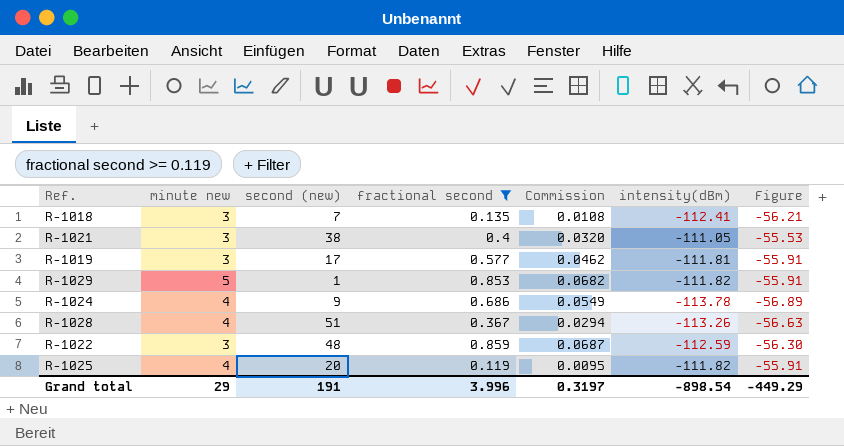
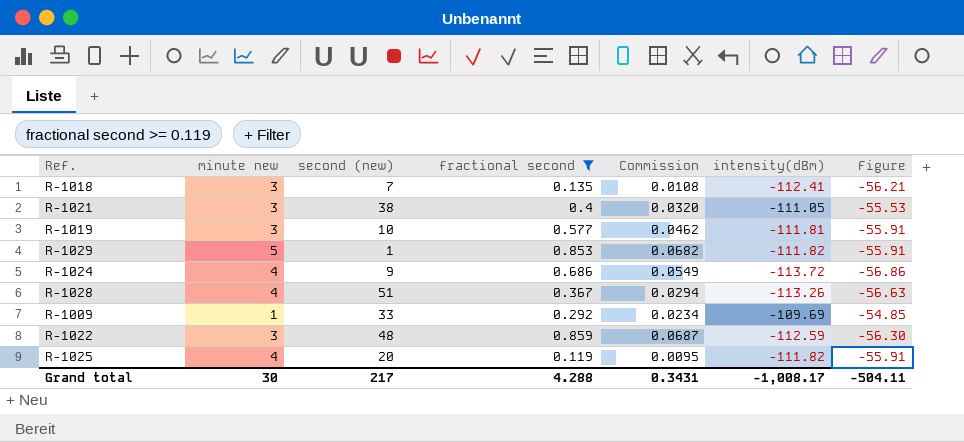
R-1019 | second (new): 17 -> 10
R-1024 | intensity(dBm): -113.78 -> -113.72
R-1024 | Figure: -56.89 -> -56.86
row R-1009: none -> 1 | 33 | 0.292 | 0.0234 | -109.69 | -54.85
Grand total | minute new: 29 -> 30
Grand total | second (new): 191 -> 217
Grand total | fractional second: 3.996 -> 4.288
Grand total | Commission: 0.3197 -> 0.3431
Grand total | intensity(dBm): -898.54 -> -1,008.17
Grand total | Figure: -449.29 -> -504.11

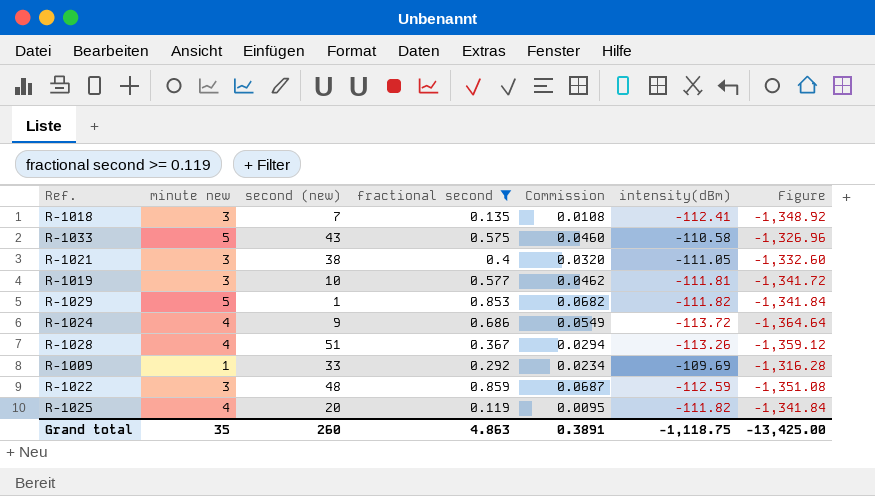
column Figure | formula: [intensity(dBm)] * 0.5 -> [intensity(dBm)] * 12
row R-1033: none -> 5 | 43 | 0.575 | 0.0460 | -110.58 | -1,326.96
Grand total | minute new: 30 -> 35
Grand total | second (new): 217 -> 260
Grand total | fractional second: 4.288 -> 4.863
Grand total | Commission: 0.3431 -> 0.3891
Grand total | intensity(dBm): -1,008.17 -> -1,118.75
Grand total | Figure: -504.11 -> -13,425.00

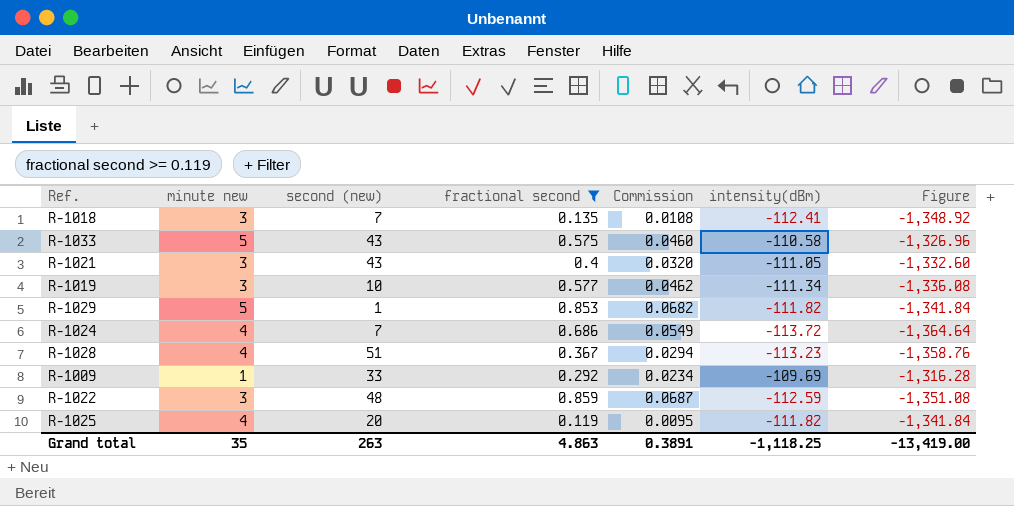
R-1021 | second (new): 38 -> 43
R-1019 | intensity(dBm): -111.81 -> -111.34
R-1019 | Figure: -1,341.72 -> -1,336.08
R-1024 | second (new): 9 -> 7
R-1028 | intensity(dBm): -113.26 -> -113.23
R-1028 | Figure: -1,359.12 -> -1,358.76
Grand total | second (new): 260 -> 263
Grand total | intensity(dBm): -1,118.75 -> -1,118.25
Grand total | Figure: -13,425.00 -> -13,419.00

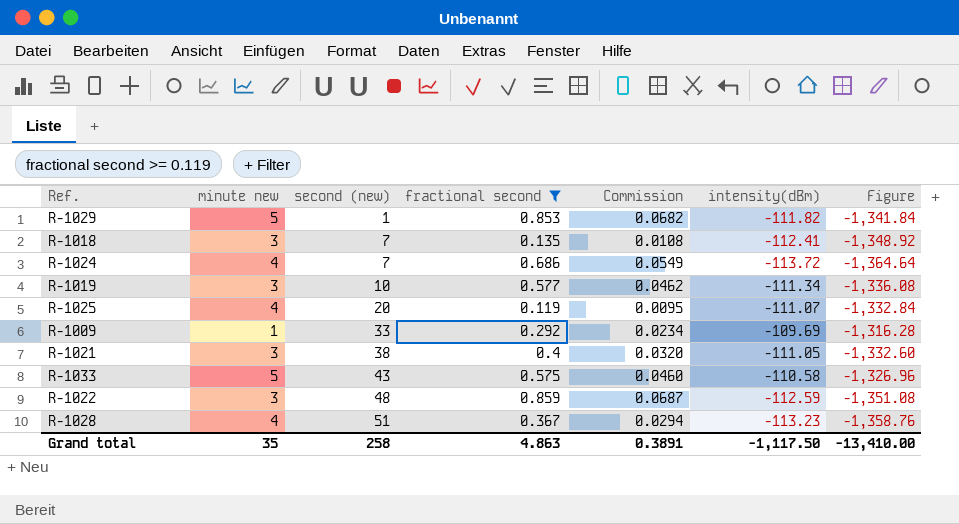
row order: none -> second (new) ascending
R-1025 | intensity(dBm): -111.82 -> -111.07
R-1025 | Figure: -1,341.84 -> -1,332.84
R-1021 | second (new): 43 -> 38
Grand total | second (new): 263 -> 258
Grand total | intensity(dBm): -1,118.25 -> -1,117.50
Grand total | Figure: -13,419.00 -> -13,410.00

